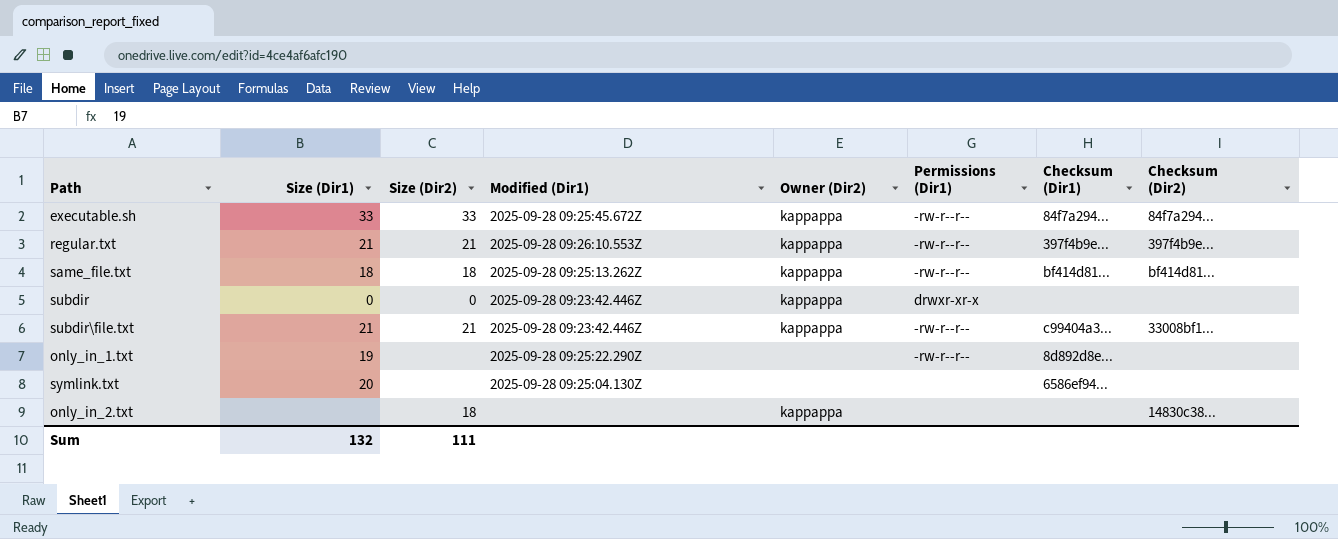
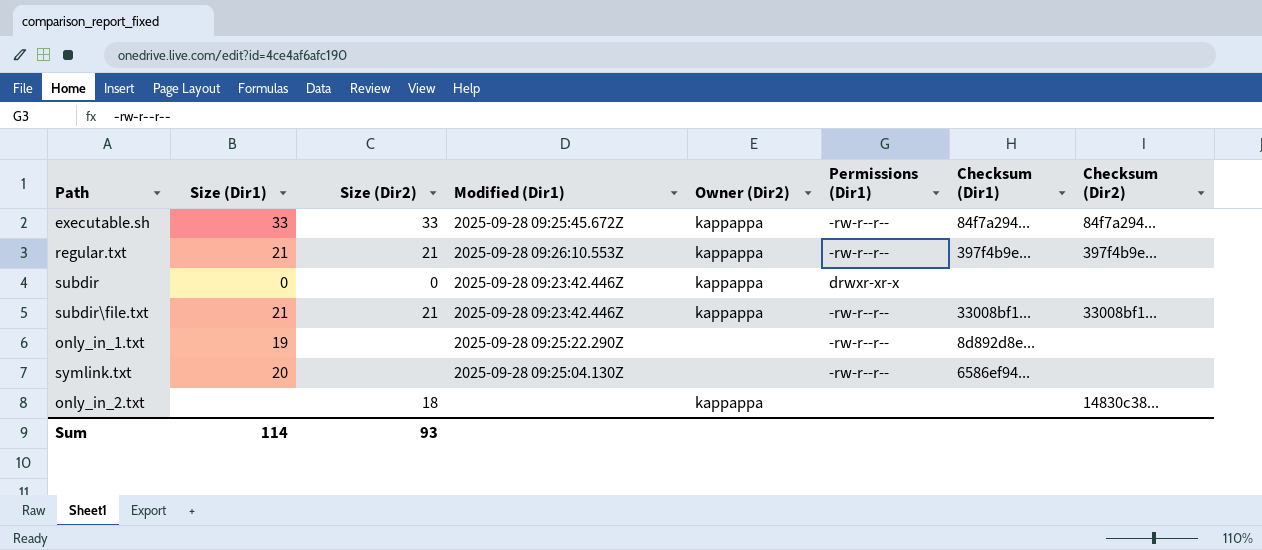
row same_file.txt: 18 | 18 | 2025-09-28 09:25:13.262Z | kappappa | -rw-r--r-- | bf414d81... | bf414d81... -> none
subdir\file.txt | Checksum (Dir1): c99404a3... -> 33008bf1...
symlink.txt | Permissions (Dir1): none -> -rw-r--r--
Sum | Size (Dir1): 132 -> 114
Sum | Size (Dir2): 111 -> 93

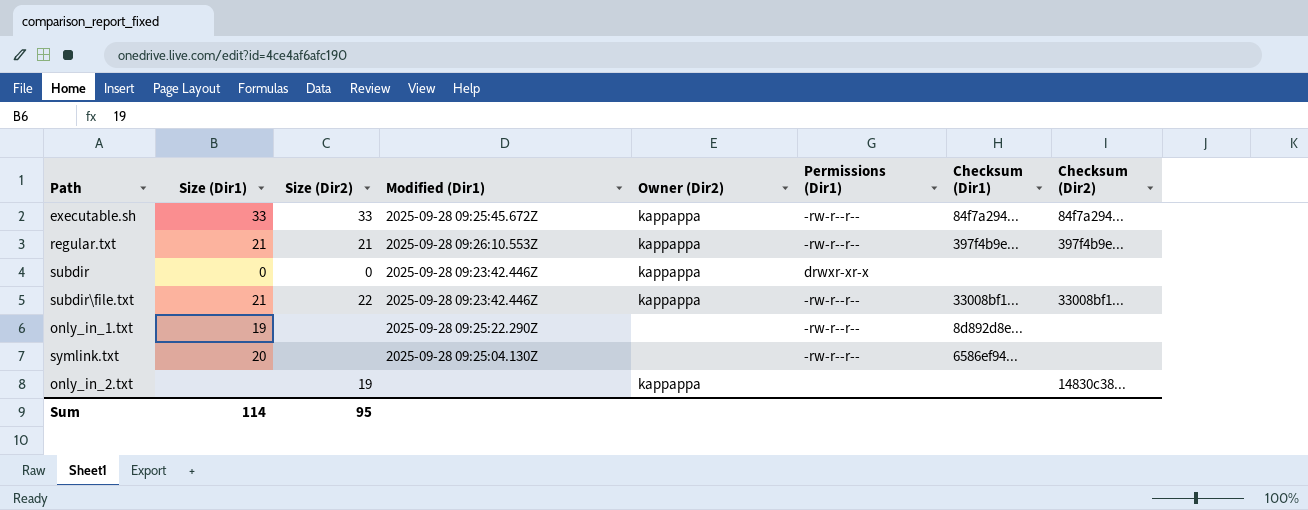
subdir\file.txt | Size (Dir2): 21 -> 22
only_in_2.txt | Size (Dir2): 18 -> 19
Sum | Size (Dir2): 93 -> 95

